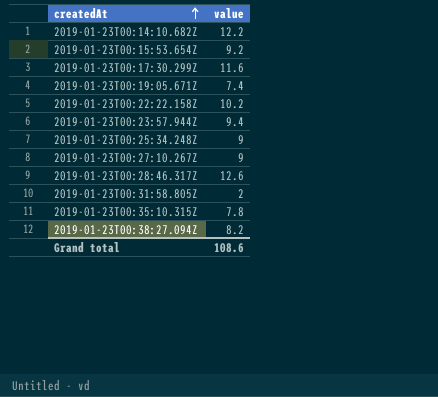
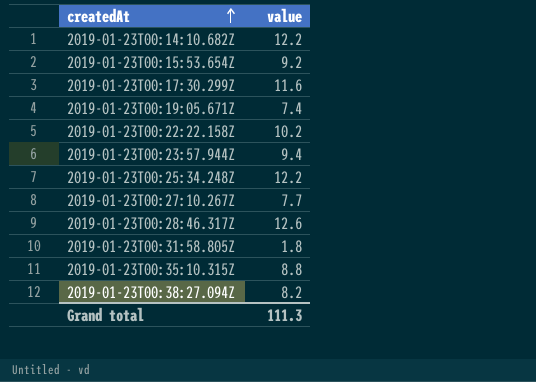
2019-01-23T00:25:34.248Z | value: 9 -> 12.2
2019-01-23T00:27:10.267Z | value: 9 -> 7.7
2019-01-23T00:31:58.805Z | value: 2 -> 1.8
2019-01-23T00:35:10.315Z | value: 7.8 -> 8.8
Grand total | value: 108.6 -> 111.3

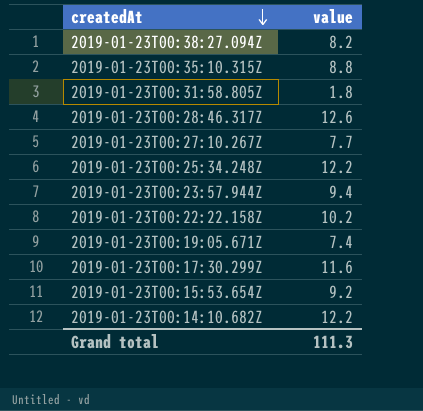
row order: createdAt ascending -> createdAt descending

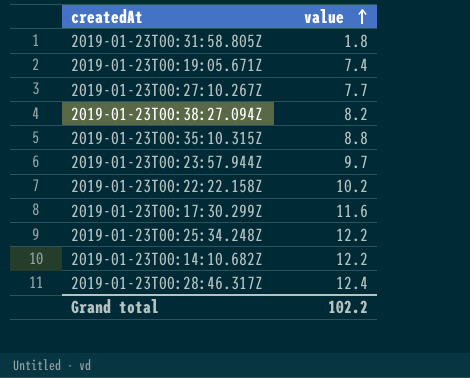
row order: createdAt descending -> value ascending
row 2019-01-23T00:15:53.654Z: 9.2 -> none
2019-01-23T00:23:57.944Z | value: 9.4 -> 9.7
2019-01-23T00:28:46.317Z | value: 12.6 -> 12.4
Grand total | value: 111.3 -> 102.2

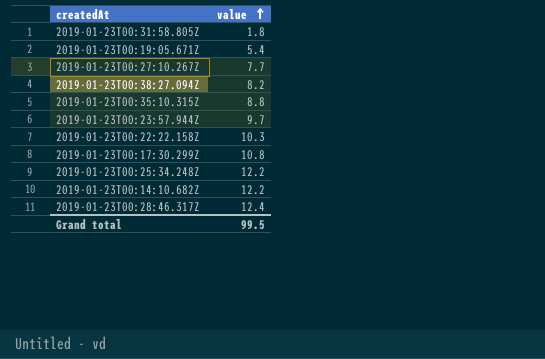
2019-01-23T00:19:05.671Z | value: 7.4 -> 5.4
2019-01-23T00:22:22.158Z | value: 10.2 -> 10.3
2019-01-23T00:17:30.299Z | value: 11.6 -> 10.8
Grand total | value: 102.2 -> 99.5

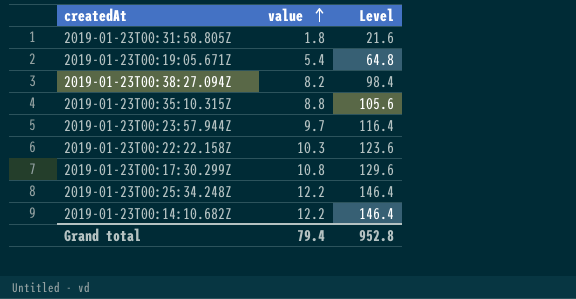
column Level | formula: none -> [value] * 12
row 2019-01-23T00:27:10.267Z: 7.7 -> none
row 2019-01-23T00:28:46.317Z: 12.4 -> none
Grand total | value: 99.5 -> 79.4

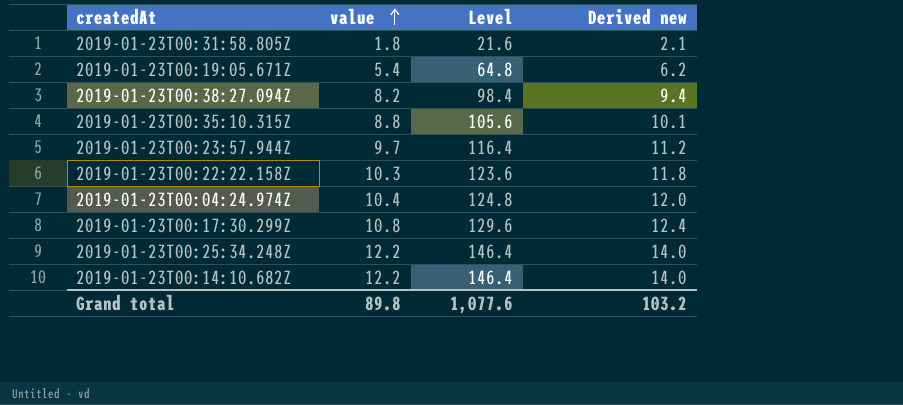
column Derived new | formula: none -> [value] * 1.15
row 2019-01-23T00:04:24.974Z: none -> 10.4 | 124.8 | 12.0
Grand total | value: 79.4 -> 89.8
Grand total | Level: 952.8 -> 1,077.6

